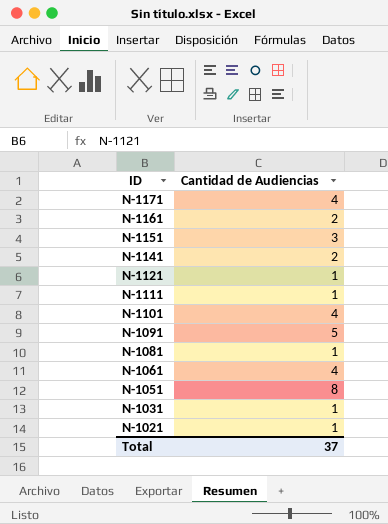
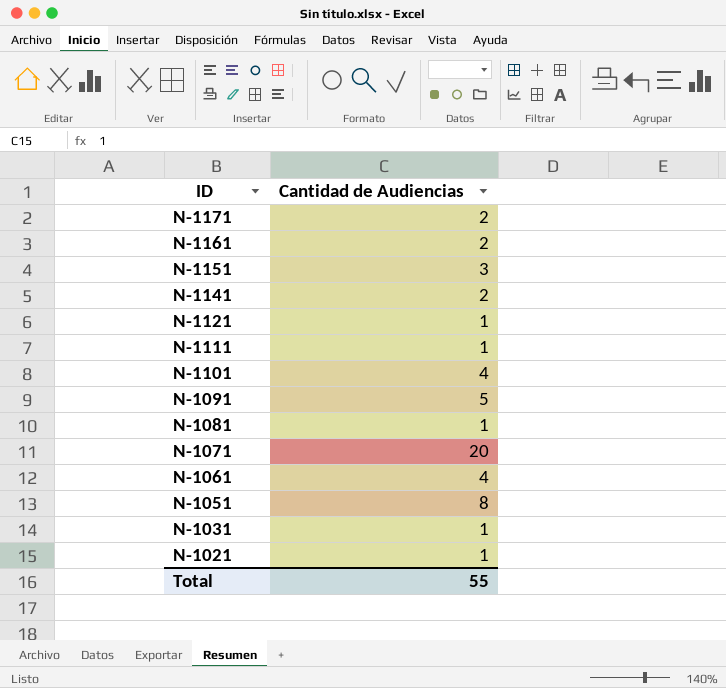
N-1171 | Cantidad de Audiencias: 4 -> 2
row N-1071: none -> 20
Total | Cantidad de Audiencias: 37 -> 55

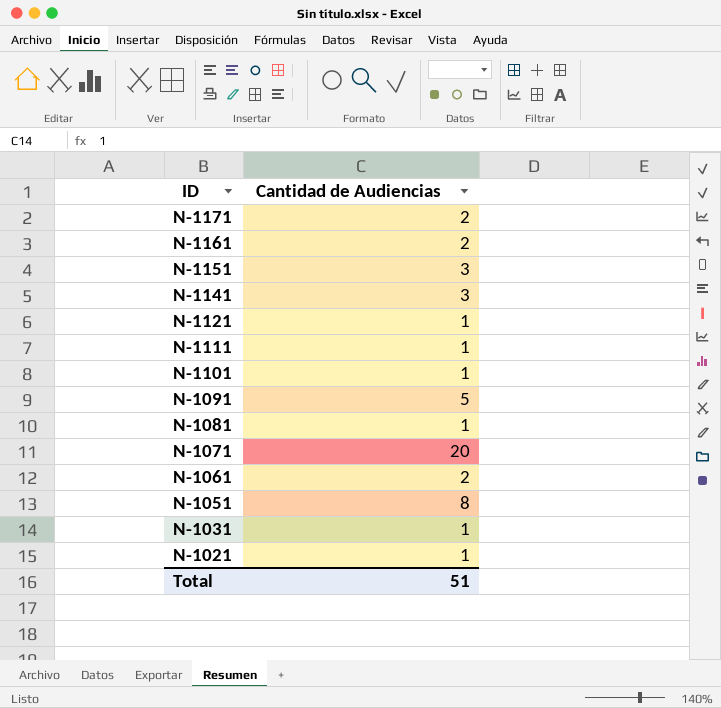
N-1141 | Cantidad de Audiencias: 2 -> 3
N-1101 | Cantidad de Audiencias: 4 -> 1
N-1061 | Cantidad de Audiencias: 4 -> 2
Total | Cantidad de Audiencias: 55 -> 51

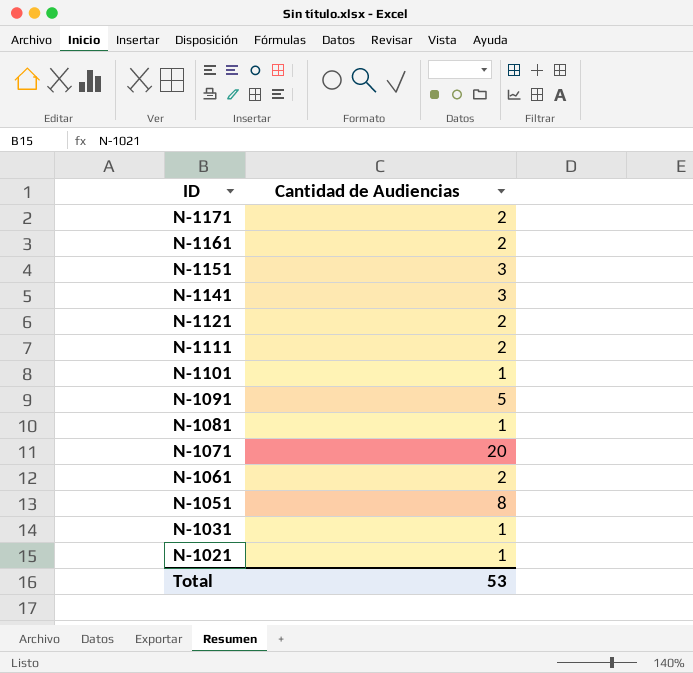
N-1121 | Cantidad de Audiencias: 1 -> 2
N-1111 | Cantidad de Audiencias: 1 -> 2
Total | Cantidad de Audiencias: 51 -> 53

